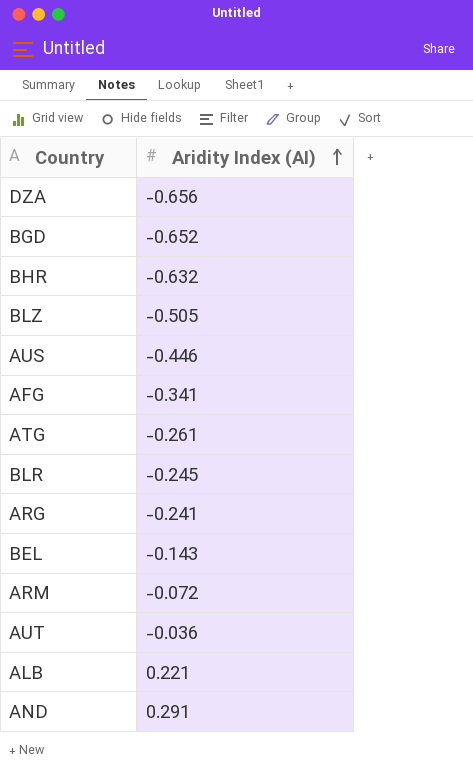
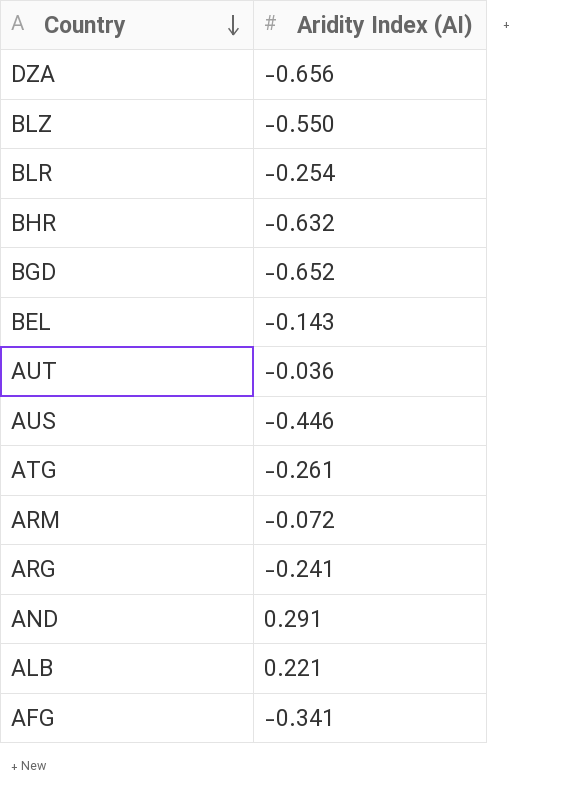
row order: Aridity Index (AI) ascending -> Country descending
BLZ | Aridity Index (AI): -0.505 -> -0.550
BLR | Aridity Index (AI): -0.245 -> -0.254

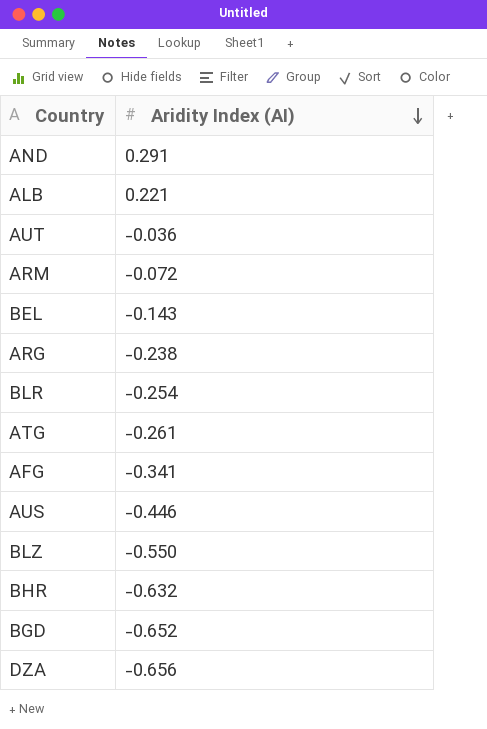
row order: Country descending -> Aridity Index (AI) descending
ARG | Aridity Index (AI): -0.241 -> -0.238

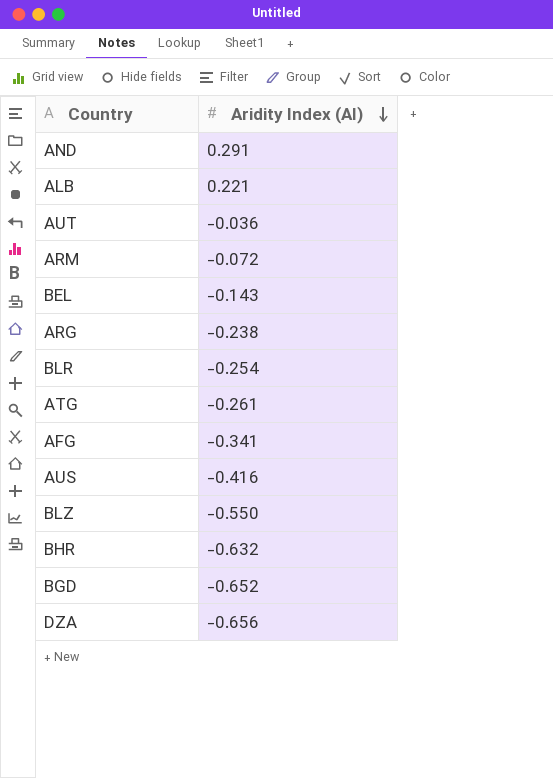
AUS | Aridity Index (AI): -0.446 -> -0.416

